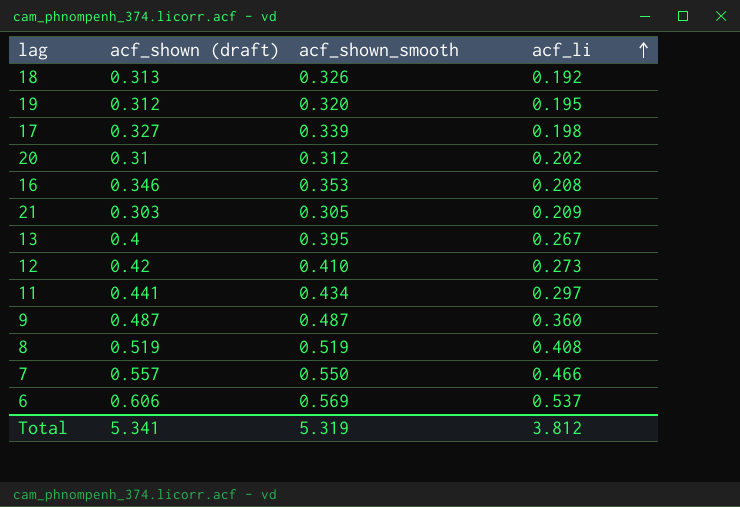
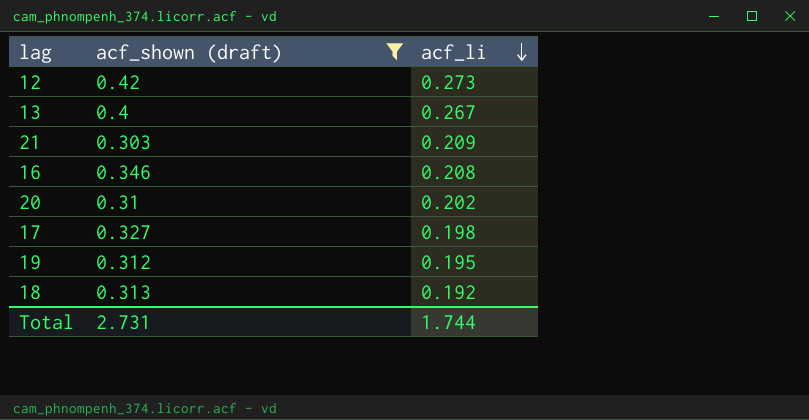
filter: none -> acf_shown (draft) <= 0.42
row order: acf_li ascending -> acf_li descending
column acf_shown_smooth | position: 3 -> none
Total | acf_shown (draft): 5.341 -> 2.731
Total | acf_li: 3.812 -> 1.744

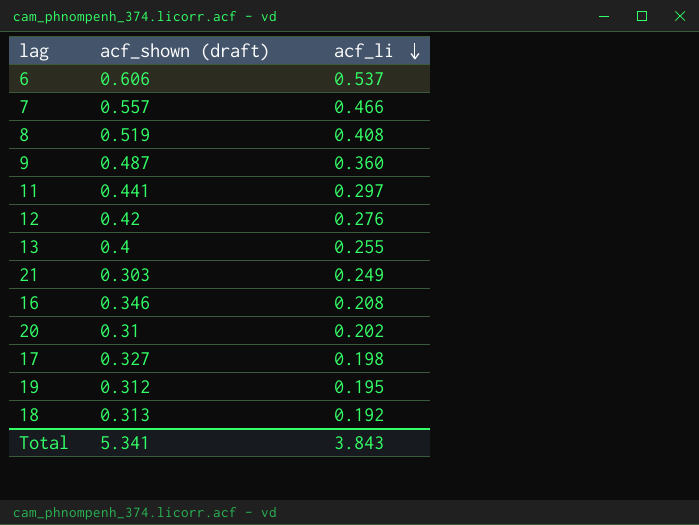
filter: acf_shown (draft) <= 0.42 -> none
12 | acf_li: 0.273 -> 0.276
13 | acf_li: 0.267 -> 0.255
21 | acf_li: 0.209 -> 0.249
Total | acf_shown (draft): 2.731 -> 5.341
Total | acf_li: 1.744 -> 3.843

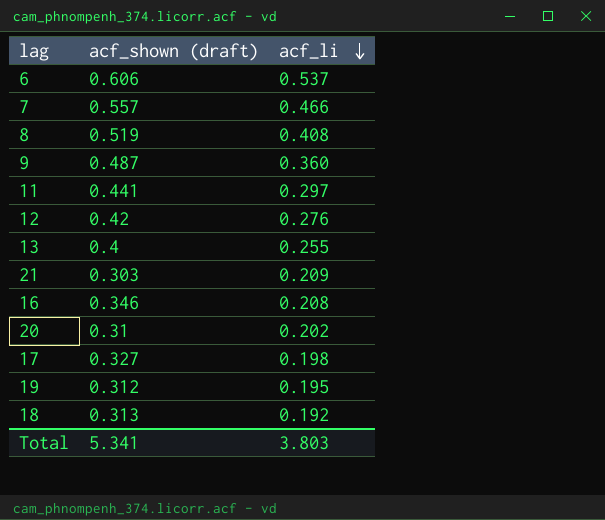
21 | acf_li: 0.249 -> 0.209
Total | acf_li: 3.843 -> 3.803

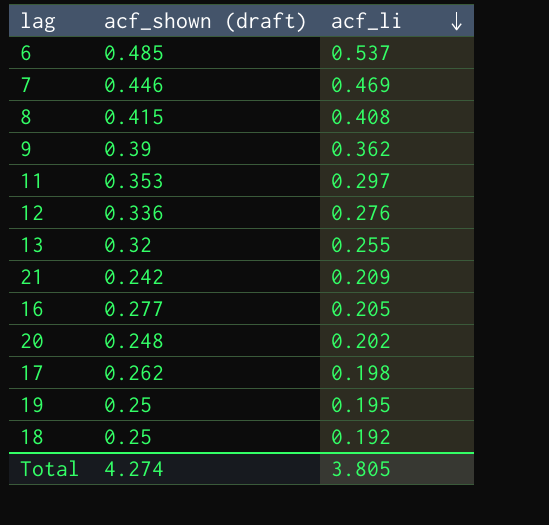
6 | acf_shown (draft): 0.606 -> 0.485
7 | acf_shown (draft): 0.557 -> 0.446
7 | acf_li: 0.466 -> 0.469
8 | acf_shown (draft): 0.519 -> 0.415
9 | acf_shown (draft): 0.487 -> 0.39
9 | acf_li: 0.360 -> 0.362
11 | acf_shown (draft): 0.441 -> 0.353
12 | acf_shown (draft): 0.42 -> 0.336
13 | acf_shown (draft): 0.4 -> 0.32
21 | acf_shown (draft): 0.303 -> 0.242
16 | acf_shown (draft): 0.346 -> 0.277
16 | acf_li: 0.208 -> 0.205
20 | acf_shown (draft): 0.31 -> 0.248
17 | acf_shown (draft): 0.327 -> 0.262
19 | acf_shown (draft): 0.312 -> 0.25
18 | acf_shown (draft): 0.313 -> 0.25
Total | acf_shown (draft): 5.341 -> 4.274
Total | acf_li: 3.803 -> 3.805

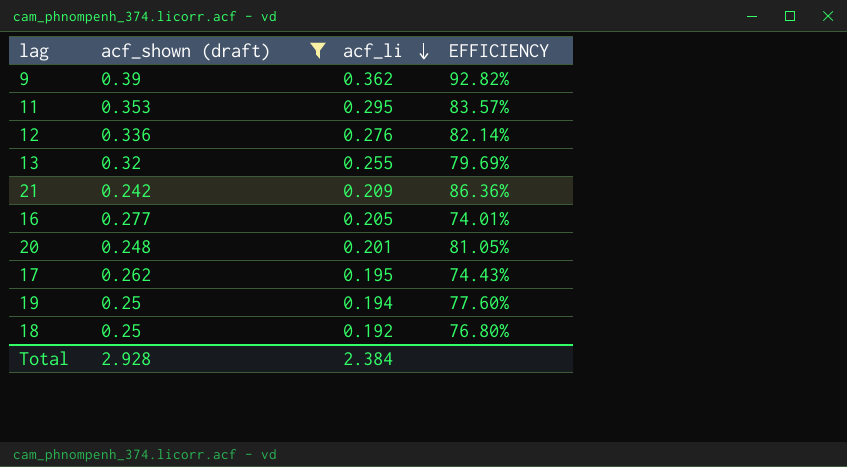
filter: none -> acf_shown (draft) <= 0.39
column EFFICIENCY | formula: none -> [acf_li] / [acf_shown (draft)]
11 | acf_li: 0.297 -> 0.295
20 | acf_li: 0.202 -> 0.201
17 | acf_li: 0.198 -> 0.195
19 | acf_li: 0.195 -> 0.194
Total | acf_shown (draft): 4.274 -> 2.928
Total | acf_li: 3.805 -> 2.384

